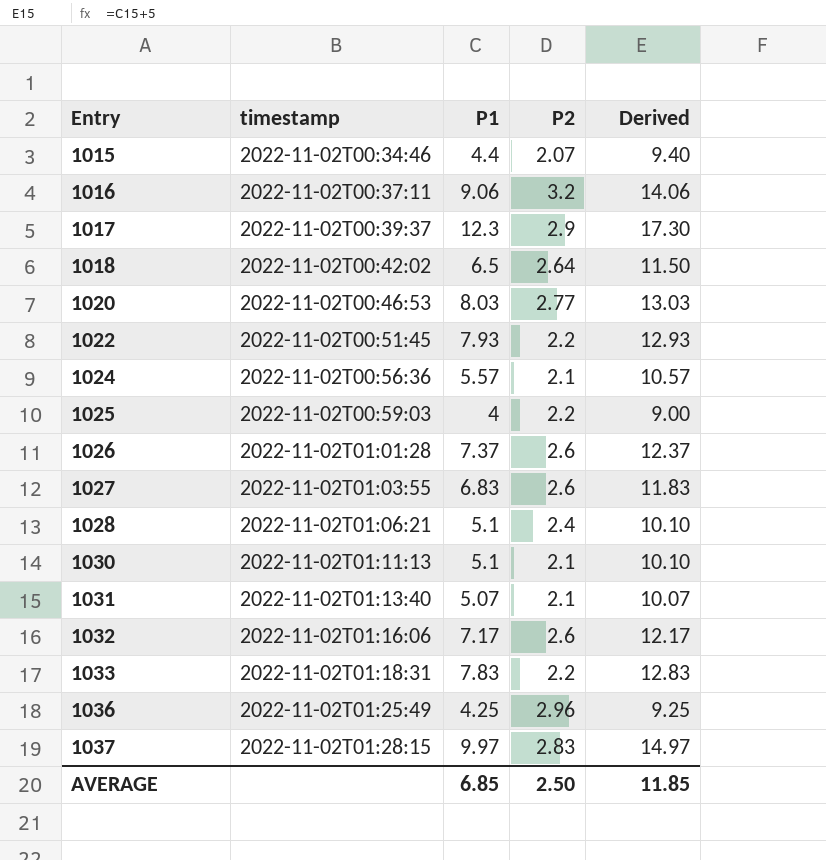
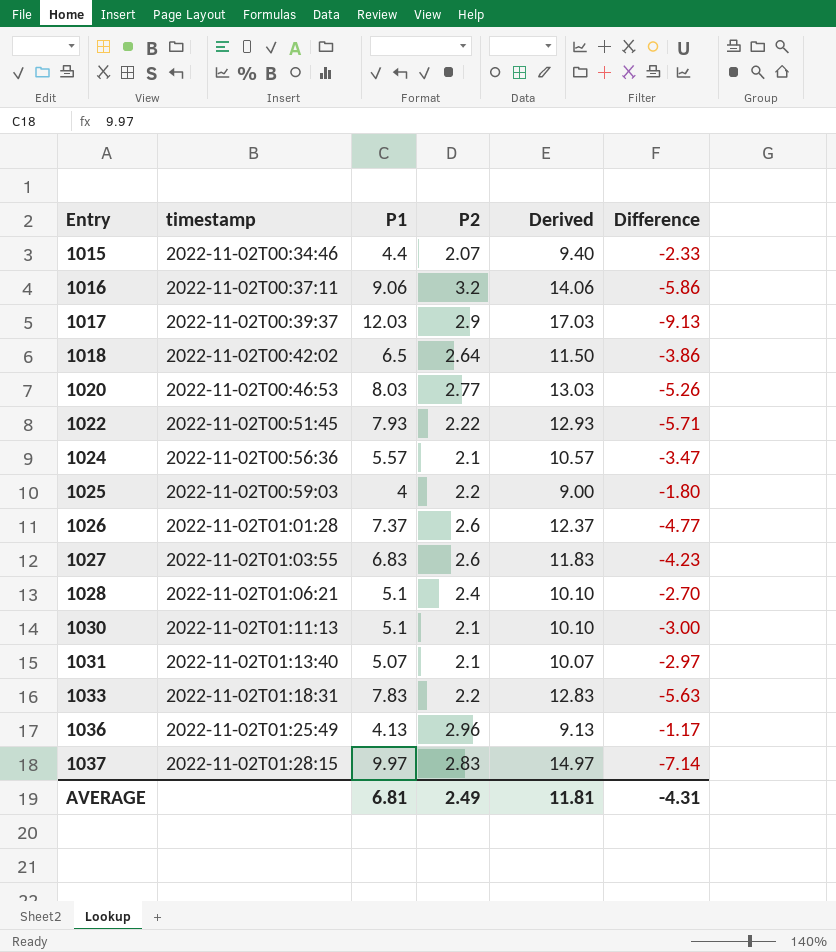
column Difference | formula: none -> [P2] - [P1]
row 1032: 2022-11-02T01:16:06 | 7.17 | 2.6 | 12.17 -> none
1017 | P1: 12.3 -> 12.03
1017 | Derived: 17.30 -> 17.03
1022 | P2: 2.2 -> 2.22
1036 | P1: 4.25 -> 4.13
1036 | Derived: 9.25 -> 9.13
AVERAGE | P1: 6.85 -> 6.81
AVERAGE | P2: 2.50 -> 2.49
AVERAGE | Derived: 11.85 -> 11.81

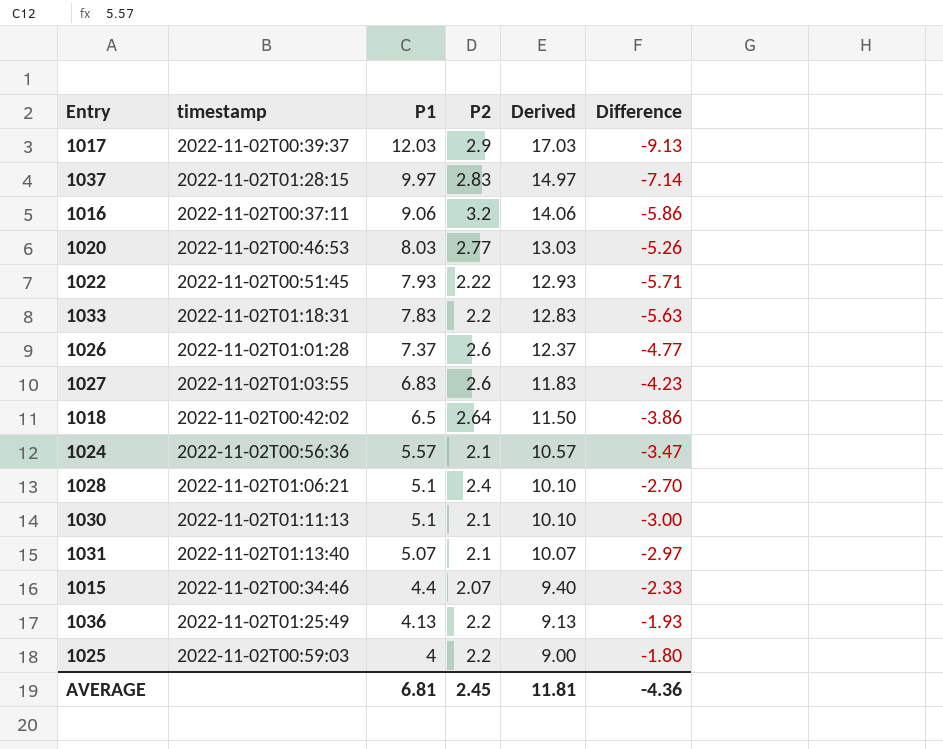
row order: Entry ascending -> P1 descending
1036 | P2: 2.96 -> 2.2
1036 | Difference: -1.17 -> -1.93
AVERAGE | P2: 2.49 -> 2.45
AVERAGE | Difference: -4.31 -> -4.36

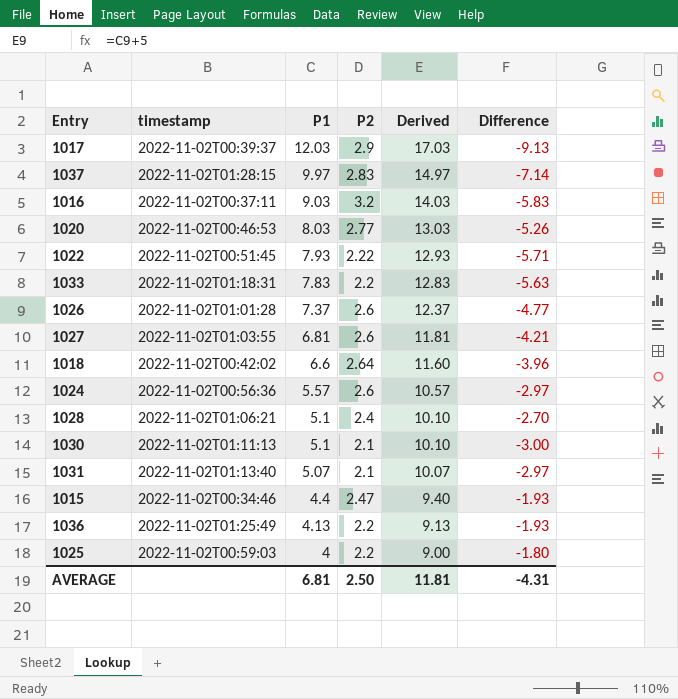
1016 | P1: 9.06 -> 9.03
1016 | Derived: 14.06 -> 14.03
1016 | Difference: -5.86 -> -5.83
1027 | P1: 6.83 -> 6.81
1027 | Derived: 11.83 -> 11.81
1027 | Difference: -4.23 -> -4.21
1018 | P1: 6.5 -> 6.6
1018 | Derived: 11.50 -> 11.60
1018 | Difference: -3.86 -> -3.96
1024 | P2: 2.1 -> 2.6
1024 | Difference: -3.47 -> -2.97
1015 | P2: 2.07 -> 2.47
1015 | Difference: -2.33 -> -1.93
AVERAGE | P2: 2.45 -> 2.50
AVERAGE | Difference: -4.36 -> -4.31

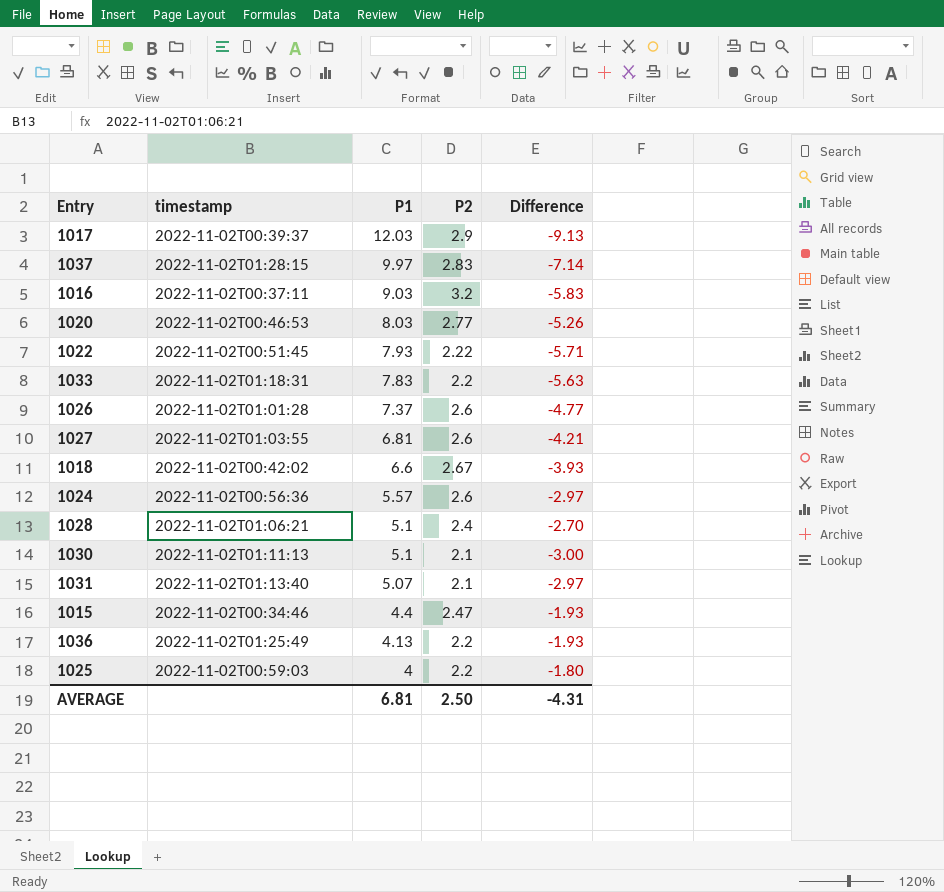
column Derived | formula: [P1] + 5 -> none
1018 | P2: 2.64 -> 2.67
1018 | Difference: -3.96 -> -3.93

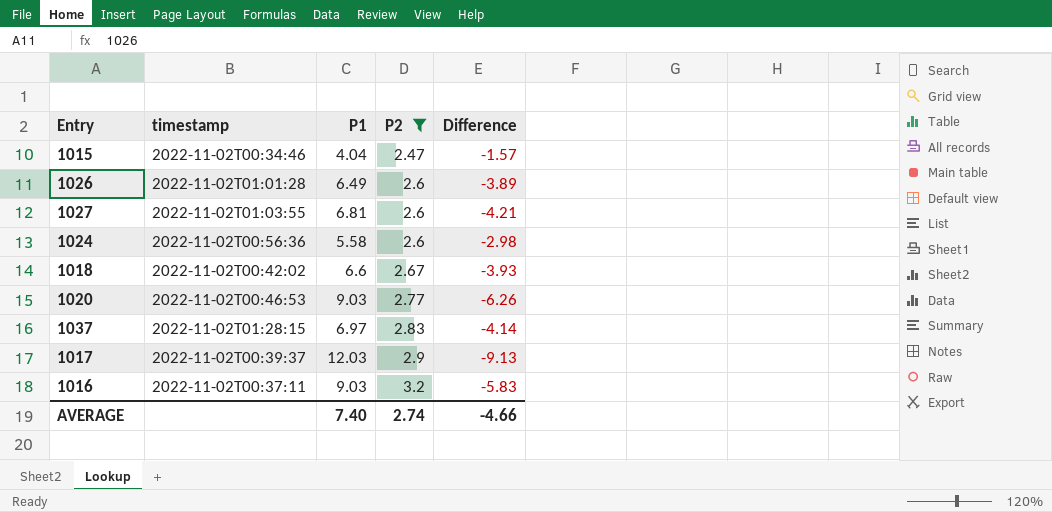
filter: none -> P2 >= 2.47
row order: P1 descending -> P2 ascending
1015 | P1: 4.4 -> 4.04
1015 | Difference: -1.93 -> -1.57
1026 | P1: 7.37 -> 6.49
1026 | Difference: -4.77 -> -3.89
1024 | P1: 5.57 -> 5.58
1024 | Difference: -2.97 -> -2.98
1020 | P1: 8.03 -> 9.03
1020 | Difference: -5.26 -> -6.26
1037 | P1: 9.97 -> 6.97
1037 | Difference: -7.14 -> -4.14
AVERAGE | P1: 6.81 -> 7.40
AVERAGE | P2: 2.50 -> 2.74
AVERAGE | Difference: -4.31 -> -4.66

